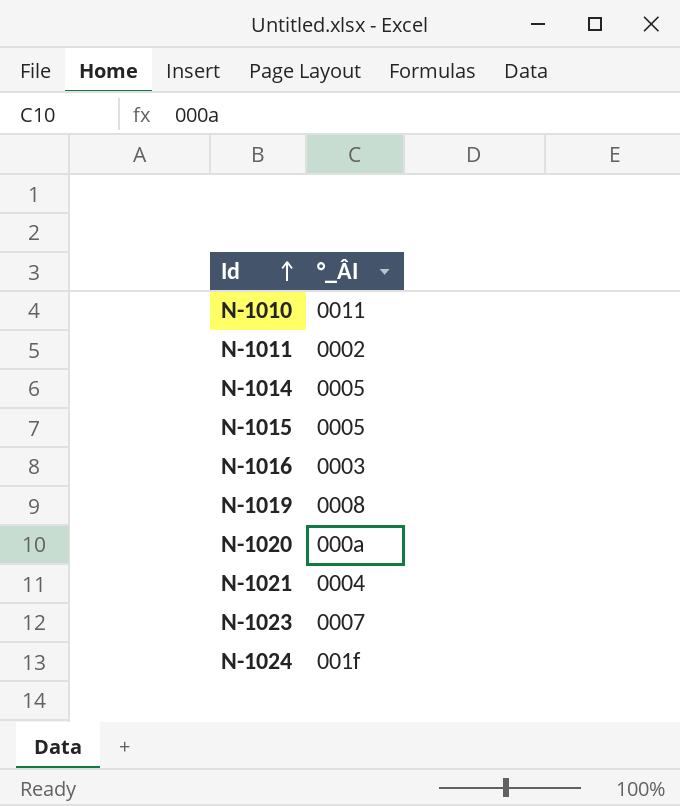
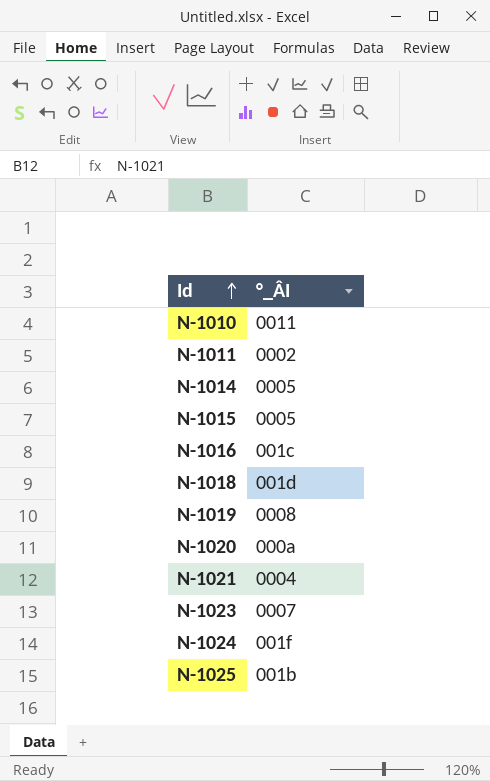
N-1016 | °_ÂI: 0003 -> 001c
row N-1018: none -> 001d
row N-1025: none -> 001b

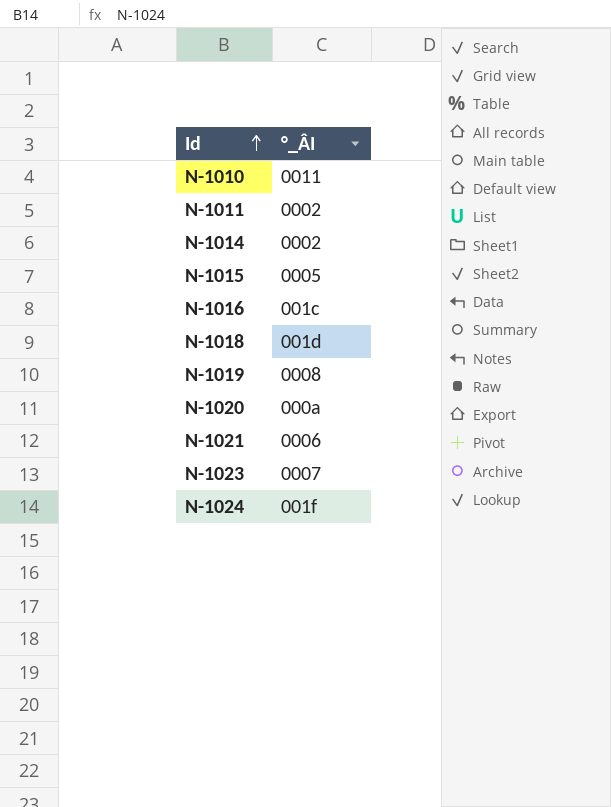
row N-1025: 001b -> none
N-1014 | °_ÂI: 0005 -> 0002
N-1021 | °_ÂI: 0004 -> 0006

